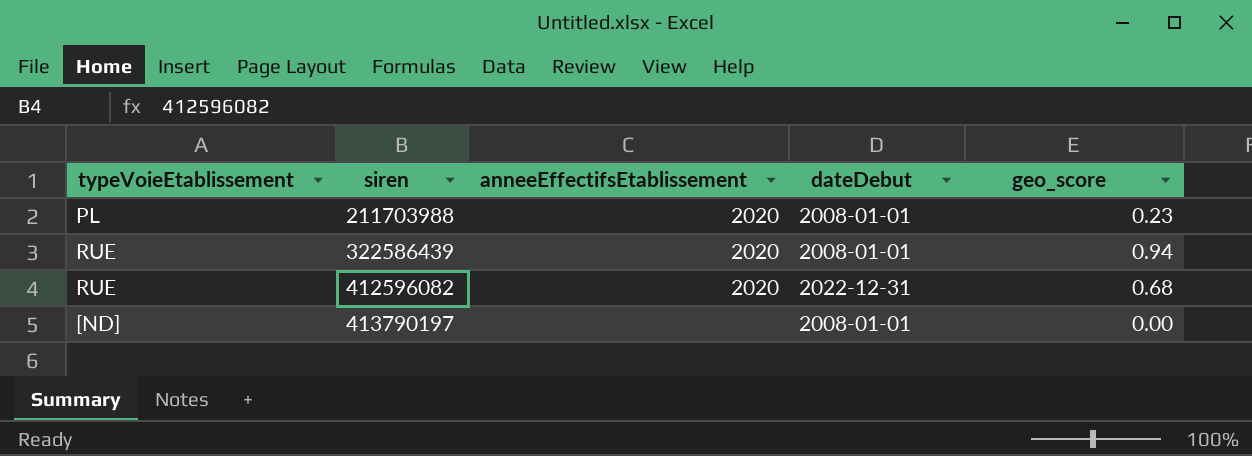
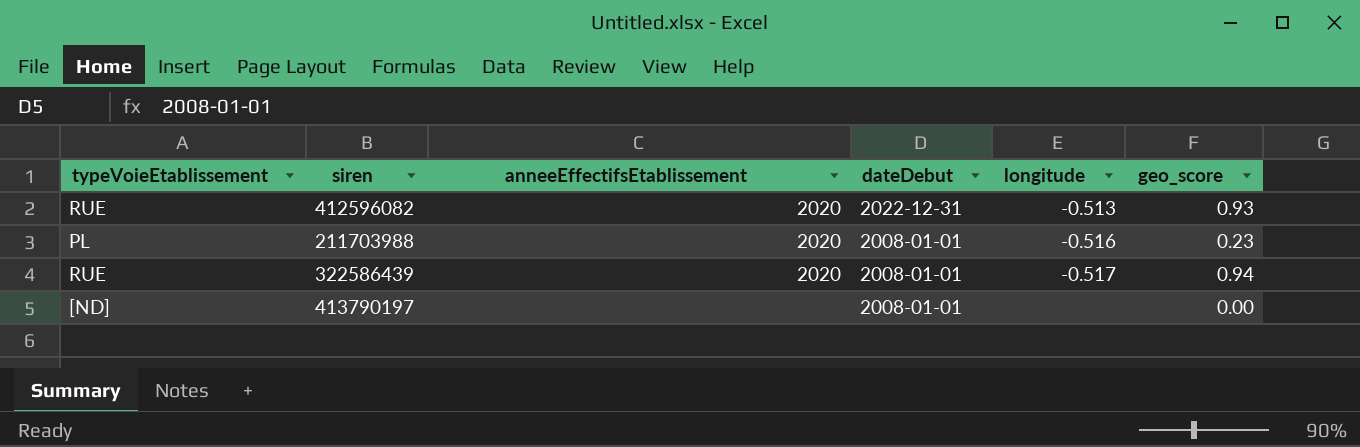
row order: siren ascending -> dateDebut descending
column longitude | position: none -> 5
412596082 | geo_score: 0.68 -> 0.93

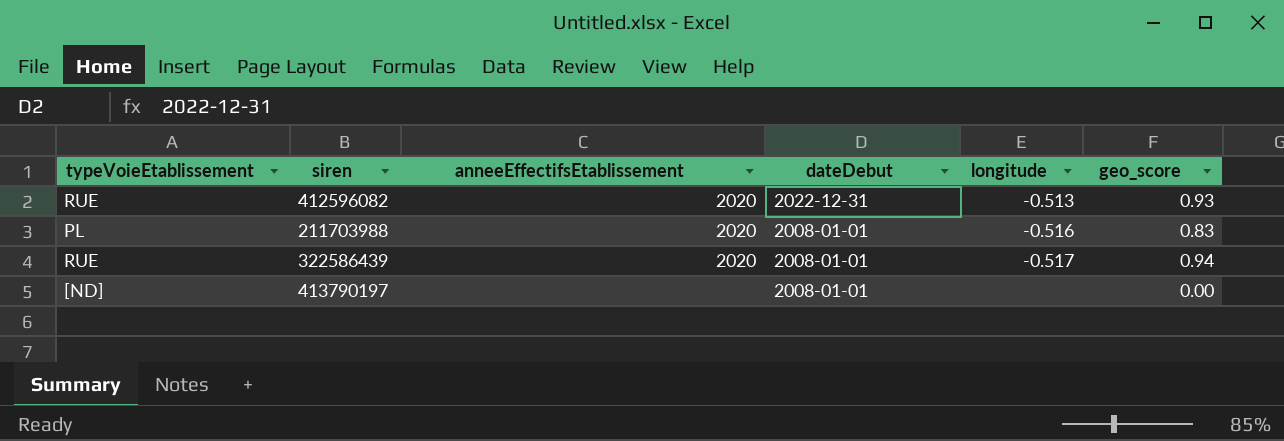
211703988 | geo_score: 0.23 -> 0.83

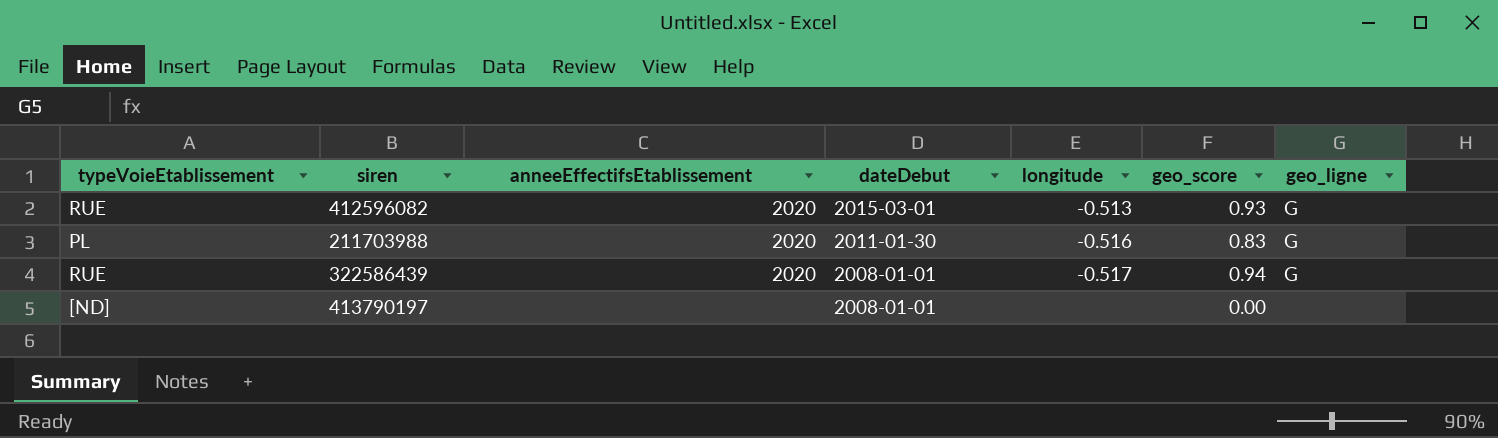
column geo_ligne | position: none -> 7
412596082 | dateDebut: 2022-12-31 -> 2015-03-01
211703988 | dateDebut: 2008-01-01 -> 2011-01-30

